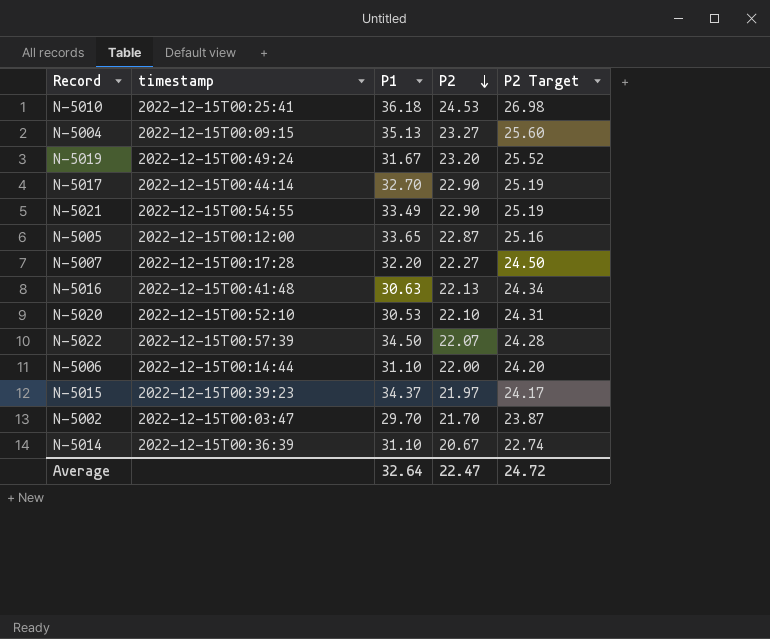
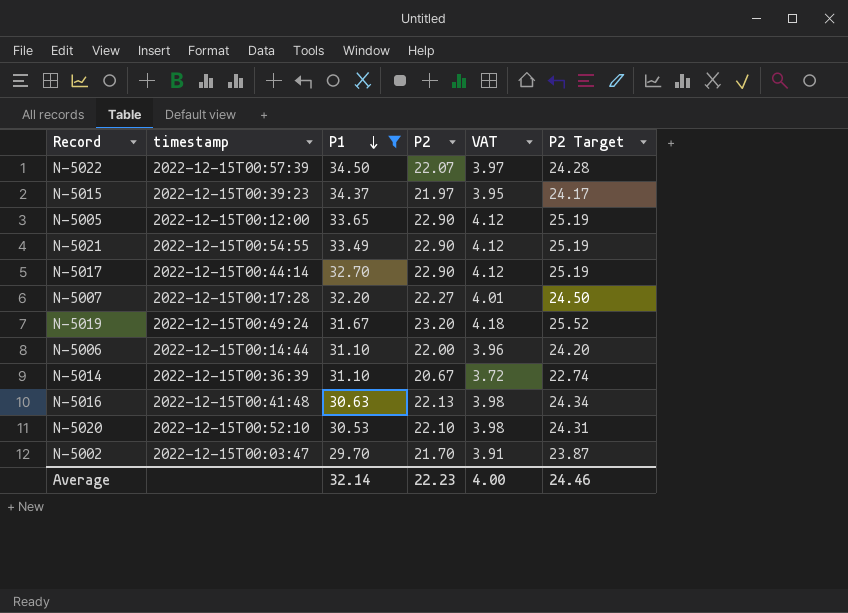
filter: none -> P1 <= 34.50
row order: P2 descending -> P1 descending
column VAT | formula: none -> [P2] * 0.18
N-5005 | P2: 22.87 -> 22.90
N-5005 | P2 Target: 25.16 -> 25.19
Average | P1: 32.64 -> 32.14
Average | P2: 22.47 -> 22.23
Average | P2 Target: 24.72 -> 24.46

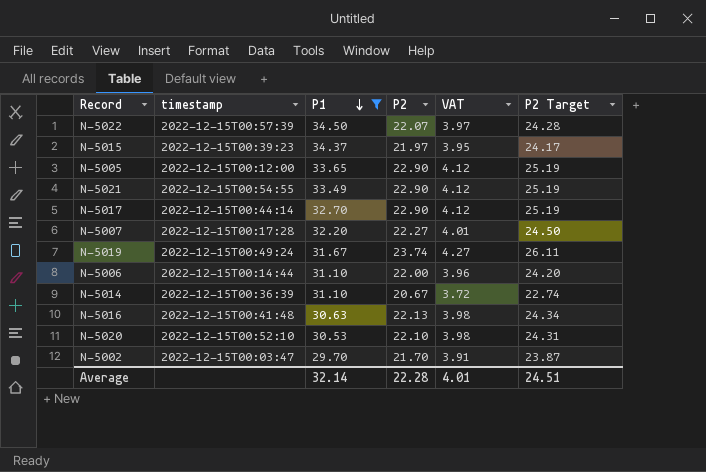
N-5019 | P2: 23.20 -> 23.74
N-5019 | VAT: 4.18 -> 4.27
N-5019 | P2 Target: 25.52 -> 26.11
Average | P2: 22.23 -> 22.28
Average | VAT: 4.00 -> 4.01
Average | P2 Target: 24.46 -> 24.51

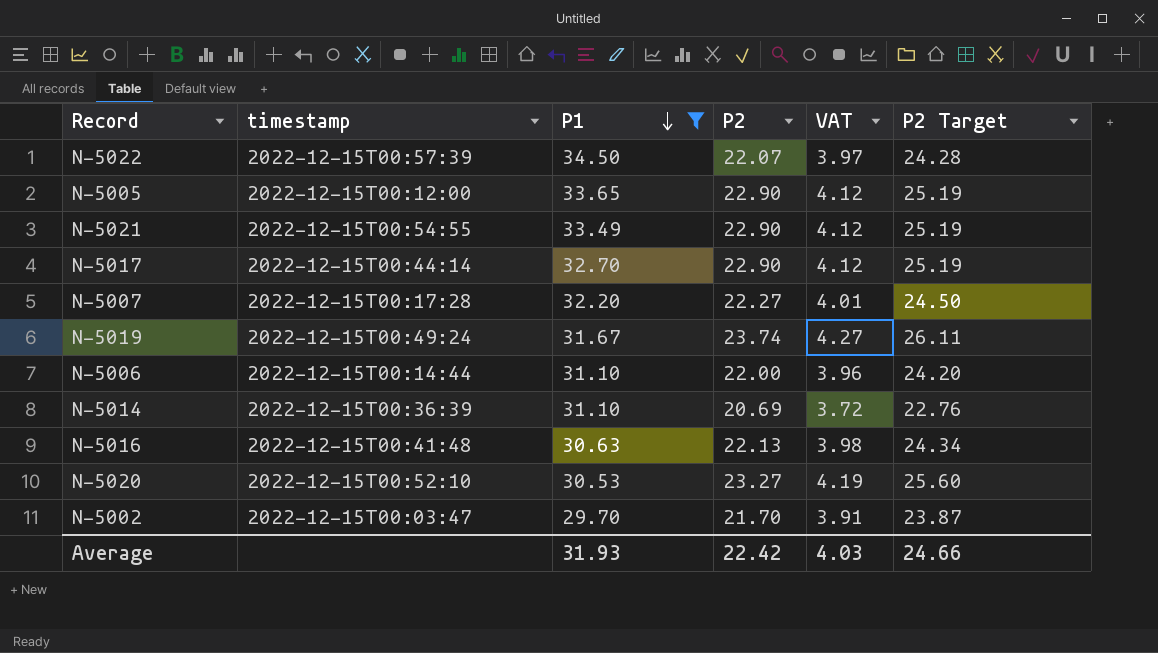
row N-5015: 2022-12-15T00:39:23 | 34.37 | 21.97 | 3.95 | 24.17 -> none
N-5014 | P2: 20.67 -> 20.69
N-5014 | P2 Target: 22.74 -> 22.76
N-5020 | P2: 22.10 -> 23.27
N-5020 | VAT: 3.98 -> 4.19
N-5020 | P2 Target: 24.31 -> 25.60
Average | P1: 32.14 -> 31.93
Average | P2: 22.28 -> 22.42
Average | VAT: 4.01 -> 4.03
Average | P2 Target: 24.51 -> 24.66

